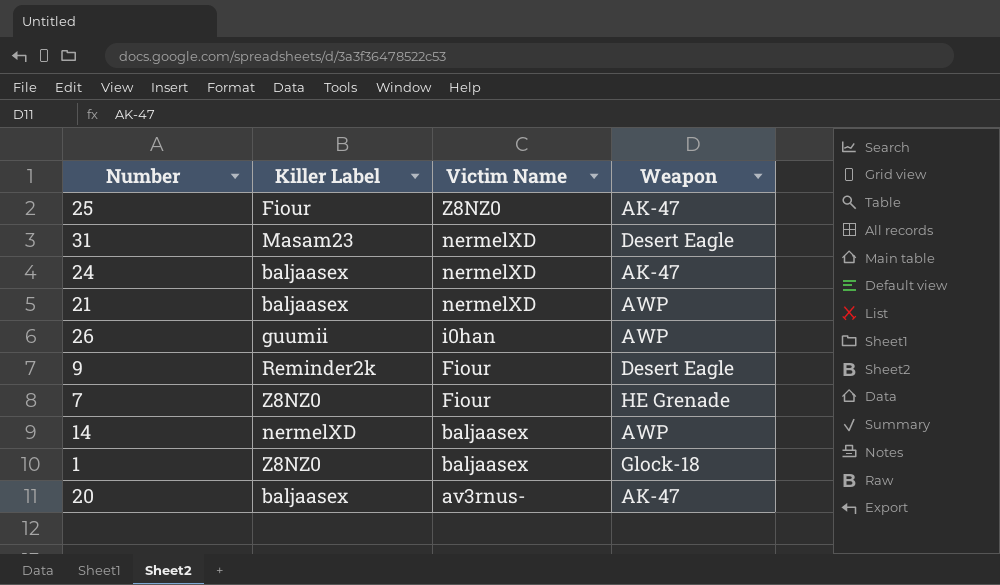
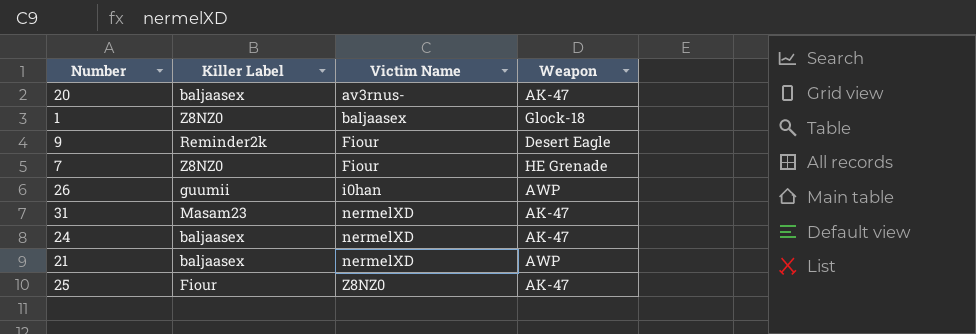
row order: Victim Name descending -> Victim Name ascending
row 14: nermelXD | baljaasex | AWP -> none
31 | Weapon: Desert Eagle -> AK-47

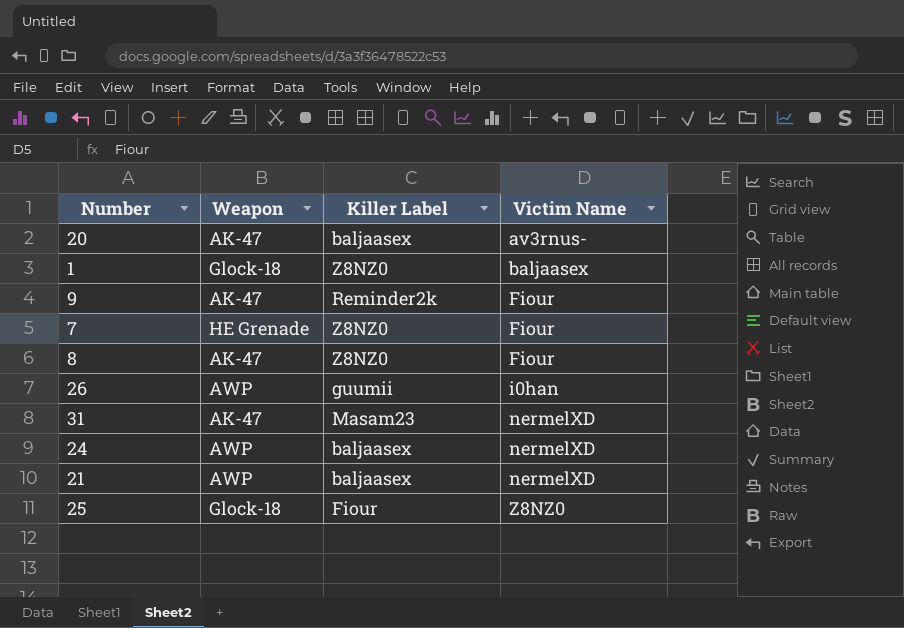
column Weapon | position: 4 -> 2
9 | Weapon: Desert Eagle -> AK-47
row 8: none -> AK-47 | Z8NZ0 | Fiour
24 | Weapon: AK-47 -> AWP
25 | Weapon: AK-47 -> Glock-18

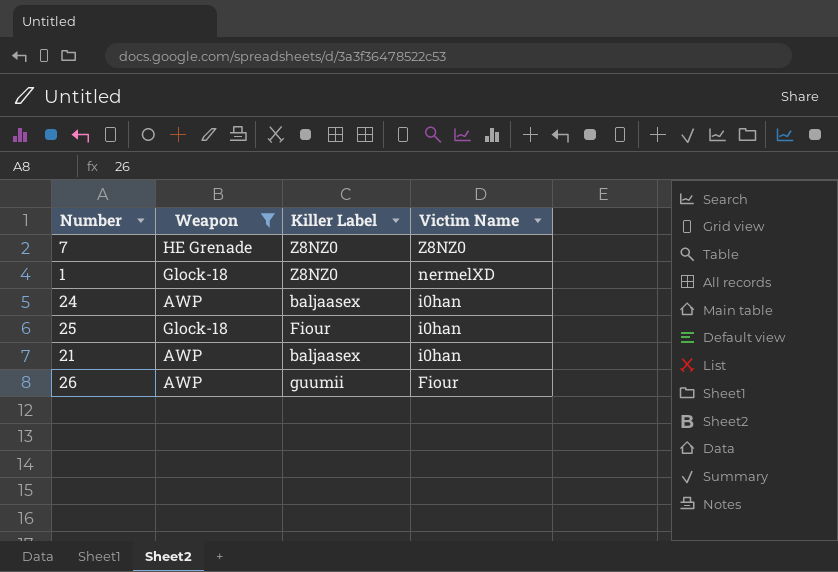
filter: none -> Weapon != AK-47
row order: Victim Name ascending -> Victim Name descending
7 | Victim Name: Fiour -> Z8NZ0
1 | Victim Name: baljaasex -> nermelXD
24 | Victim Name: nermelXD -> i0han
25 | Victim Name: Z8NZ0 -> i0han
21 | Victim Name: nermelXD -> i0han
26 | Victim Name: i0han -> Fiour

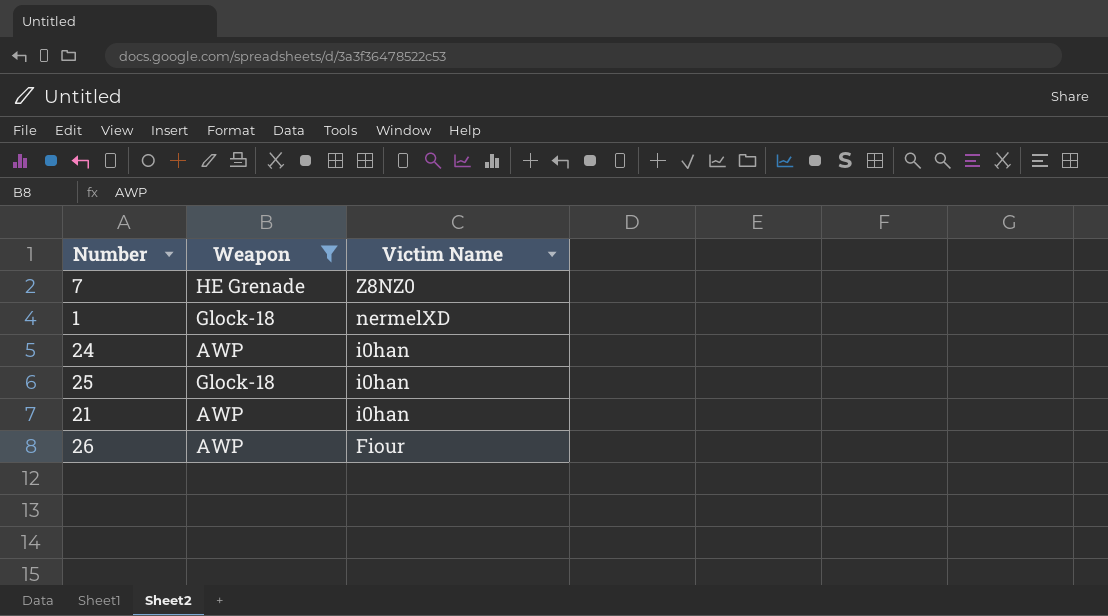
column Killer Label | position: 3 -> none

